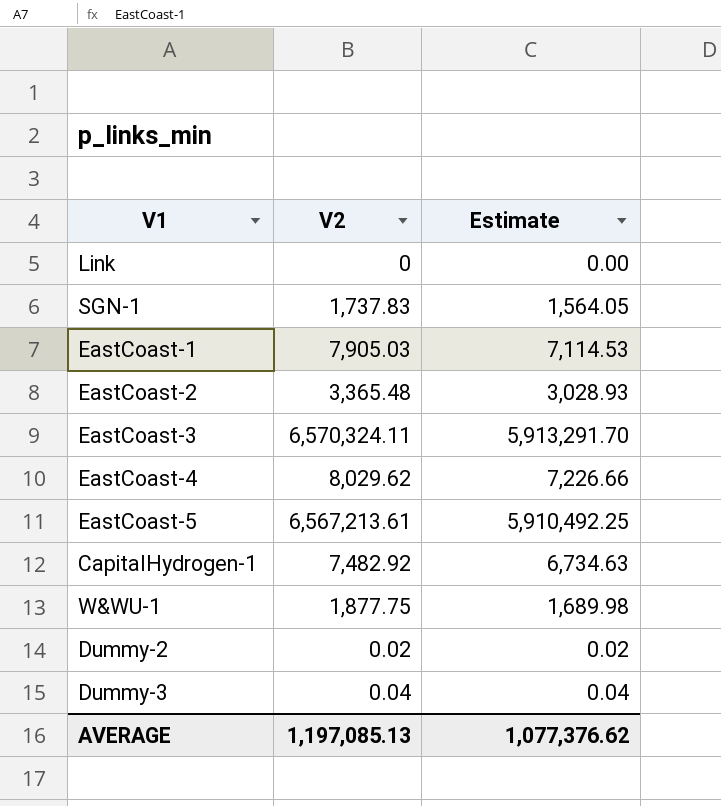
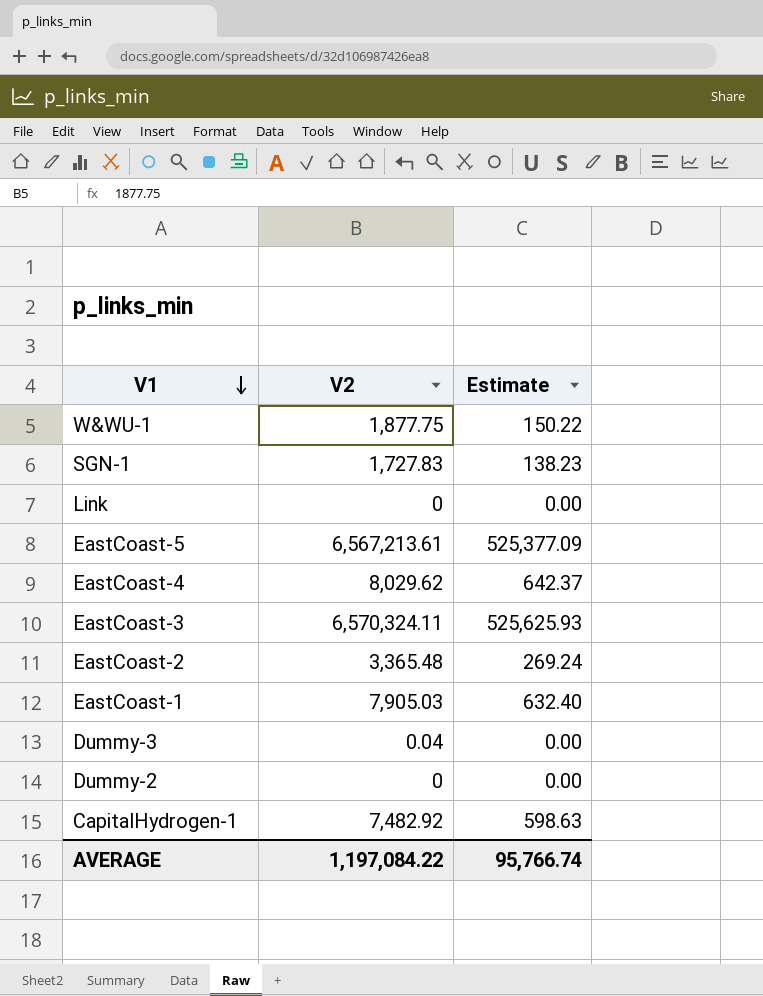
row order: none -> V1 descending
column Estimate | formula: [V2] * 0.9 -> [V2] * 0.08
SGN-1 | V2: 1,737.83 -> 1,727.83
Dummy-2 | V2: 0.02 -> 0
AVERAGE | V2: 1,197,085.13 -> 1,197,084.22
AVERAGE | Estimate: 1,077,376.62 -> 95,766.74

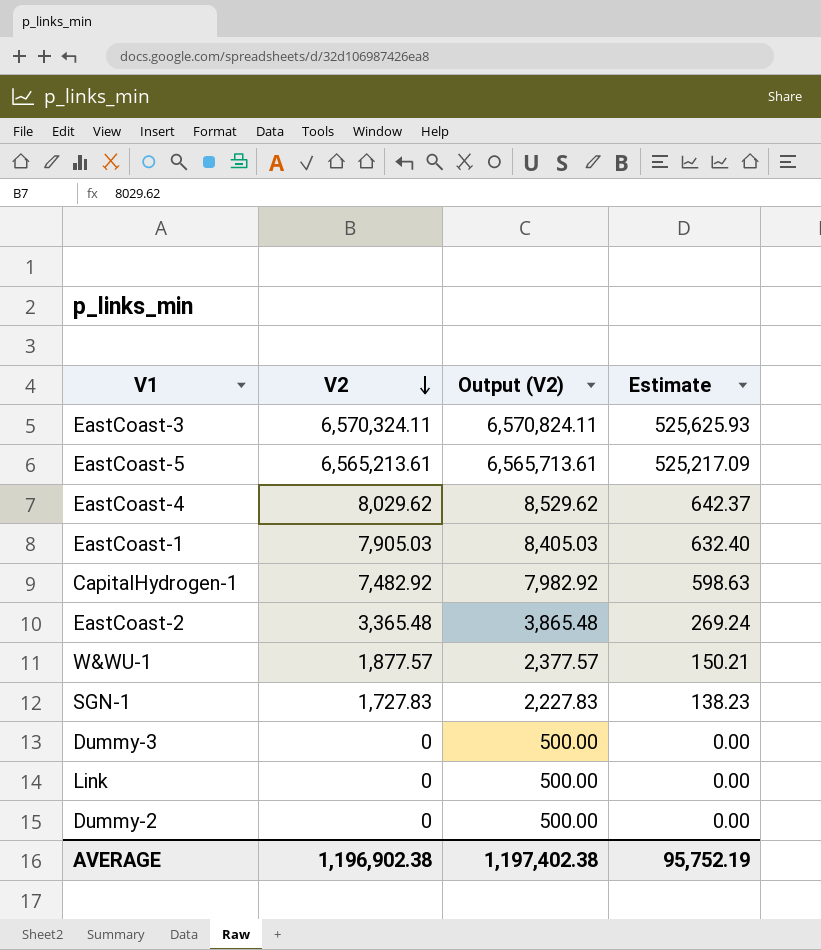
row order: V1 descending -> V2 descending
column Output (V2) | formula: none -> [V2] + 500
EastCoast-5 | V2: 6,567,213.61 -> 6,565,213.61
EastCoast-5 | Estimate: 525,377.09 -> 525,217.09
W&WU-1 | V2: 1,877.75 -> 1,877.57
W&WU-1 | Estimate: 150.22 -> 150.21
Dummy-3 | V2: 0.04 -> 0
AVERAGE | V2: 1,197,084.22 -> 1,196,902.38
AVERAGE | Estimate: 95,766.74 -> 95,752.19

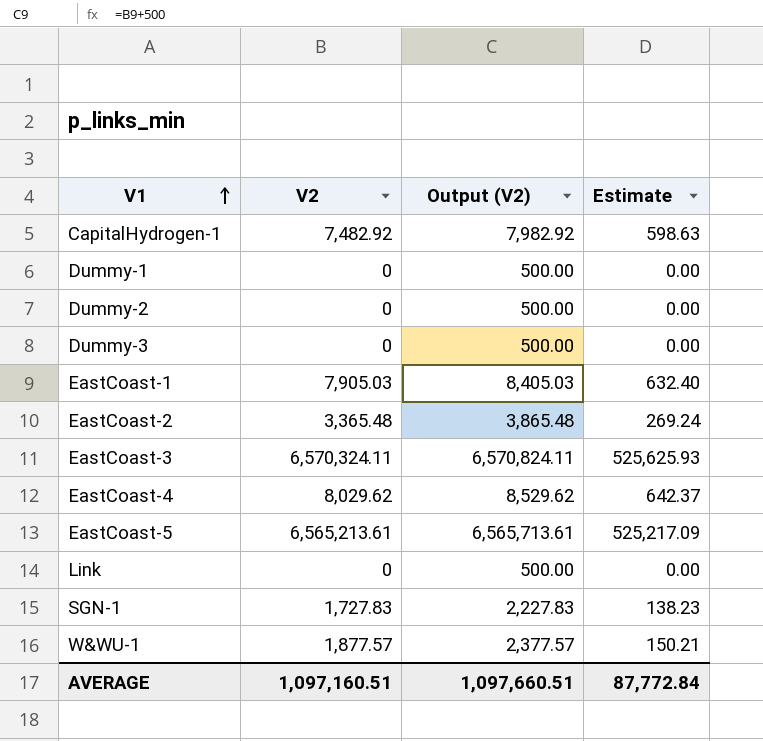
row order: V2 descending -> V1 ascending
row Dummy-1: none -> 0 | 500.00 | 0.00
AVERAGE | V2: 1,196,902.38 -> 1,097,160.51
AVERAGE | Output (V2): 1,197,402.38 -> 1,097,660.51
AVERAGE | Estimate: 95,752.19 -> 87,772.84

